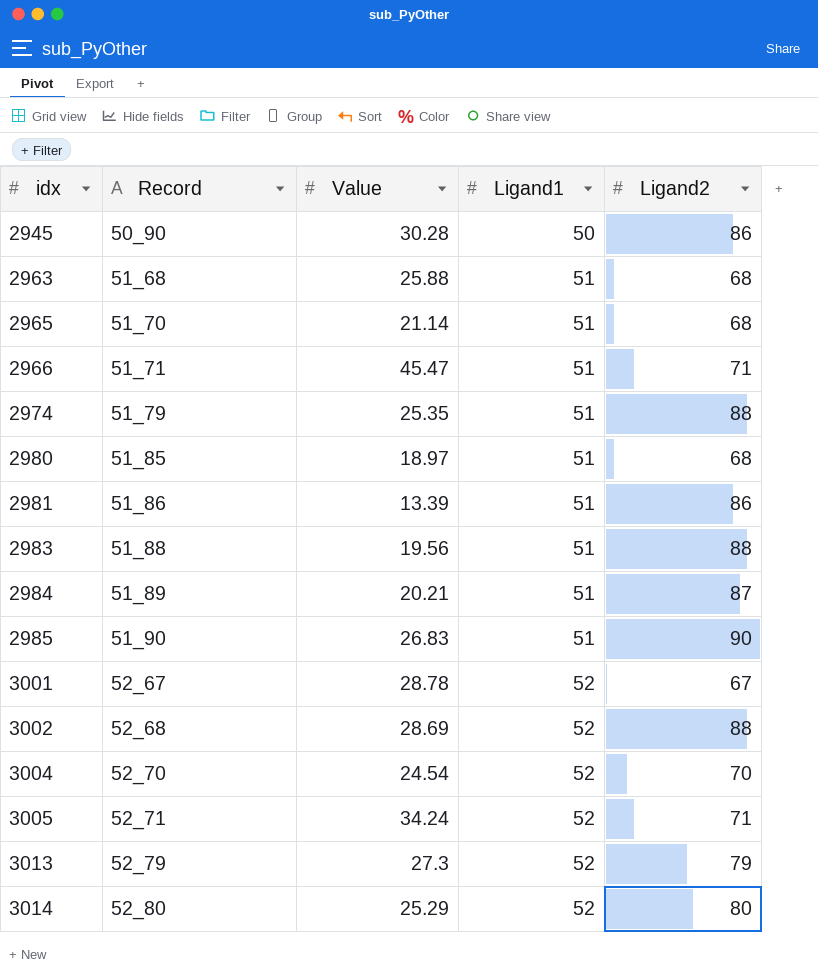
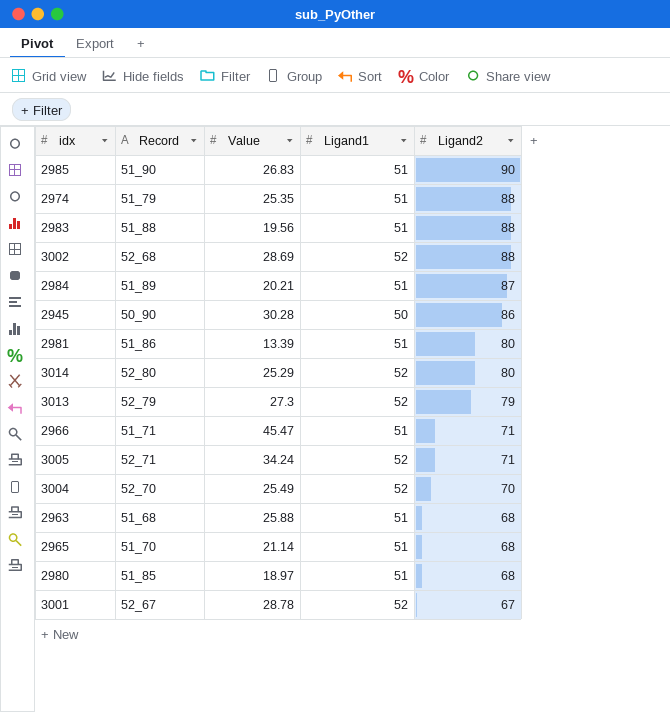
row order: idx ascending -> Ligand2 descending
2981 | Ligand2: 86 -> 80
3004 | Value: 24.54 -> 25.49

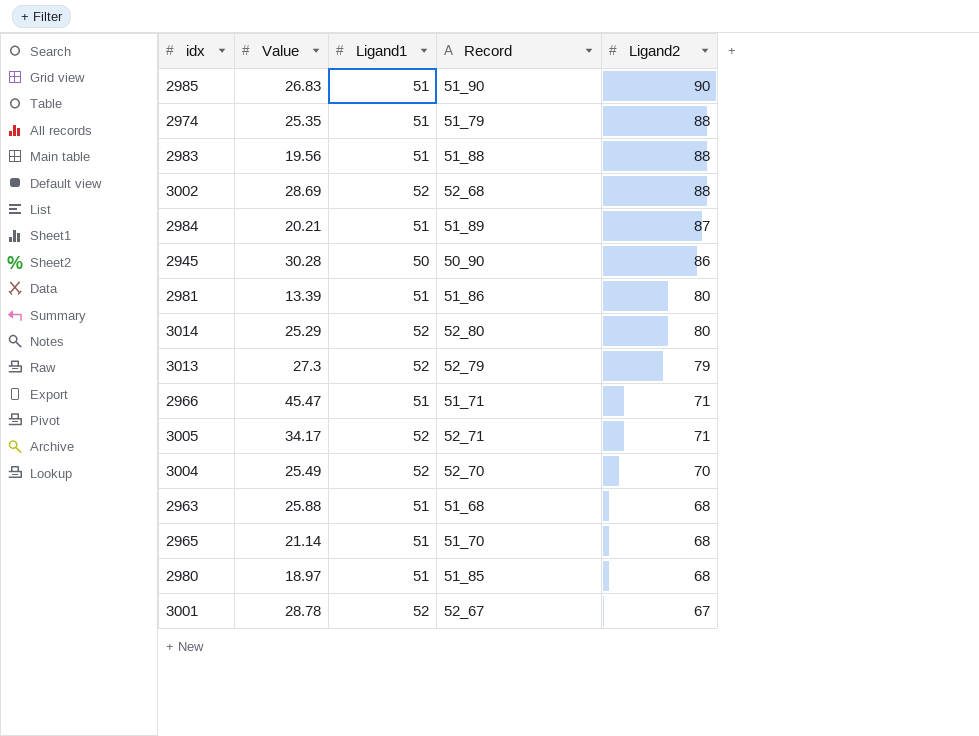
column Record | position: 2 -> 4
3005 | Value: 34.24 -> 34.17

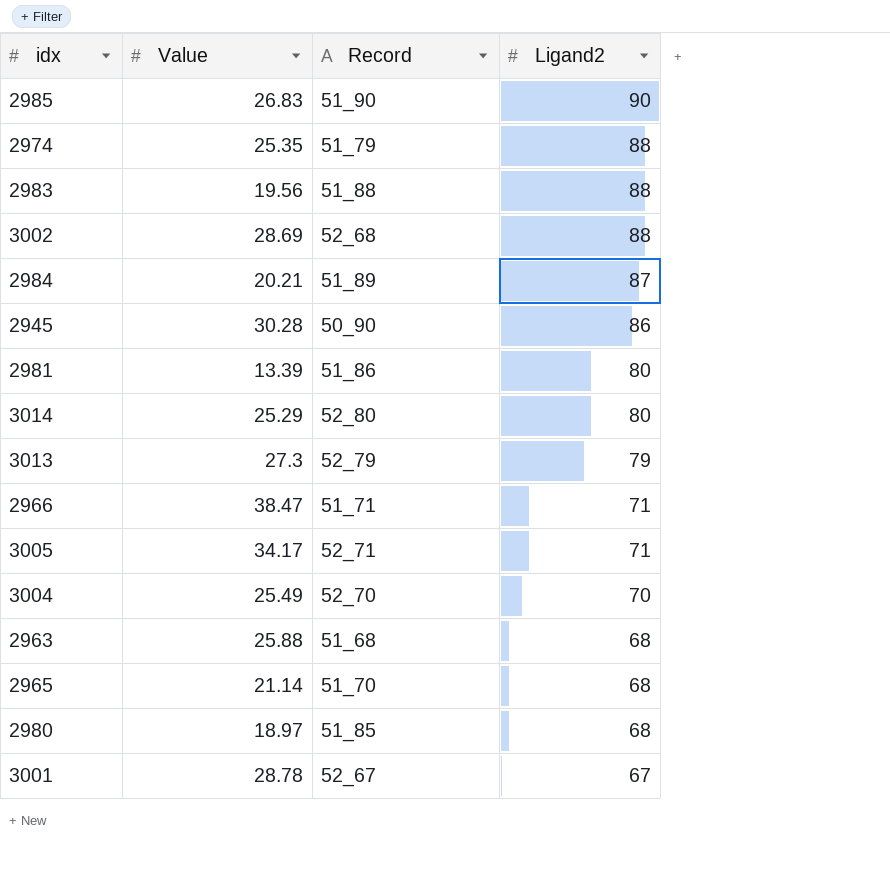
column Ligand1 | position: 3 -> none
2966 | Value: 45.47 -> 38.47

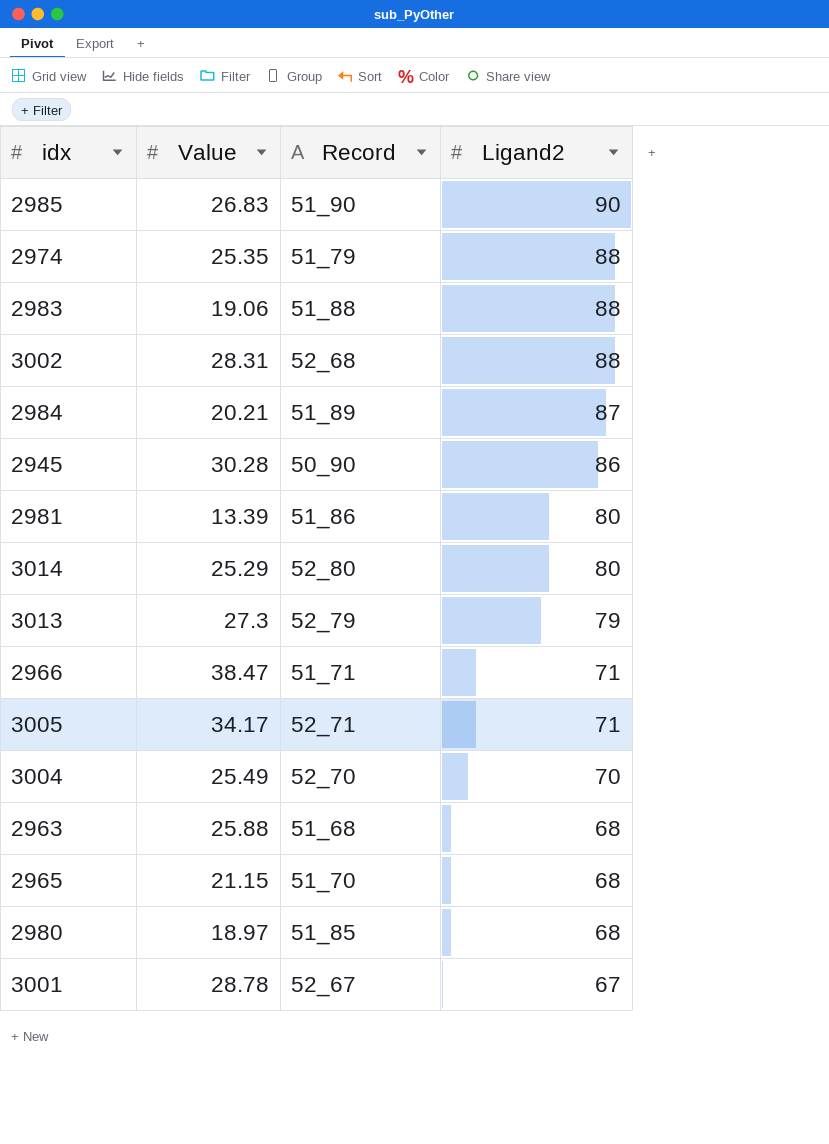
2983 | Value: 19.56 -> 19.06
3002 | Value: 28.69 -> 28.31
2965 | Value: 21.14 -> 21.15

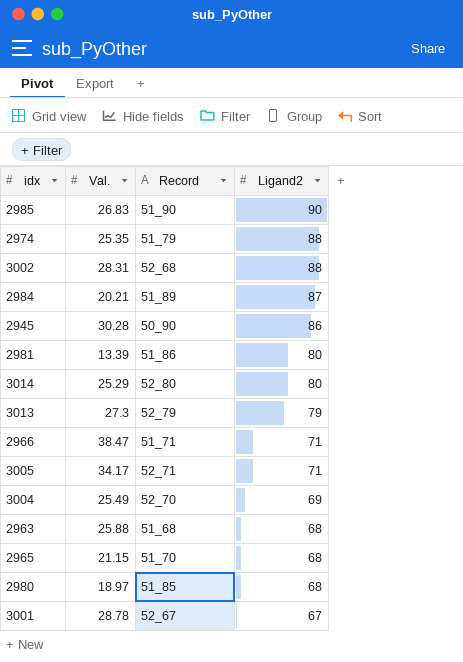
column name: Value -> Val.
row 2983: 19.06 | 51_88 | 88 -> none
3004 | Ligand2: 70 -> 69

